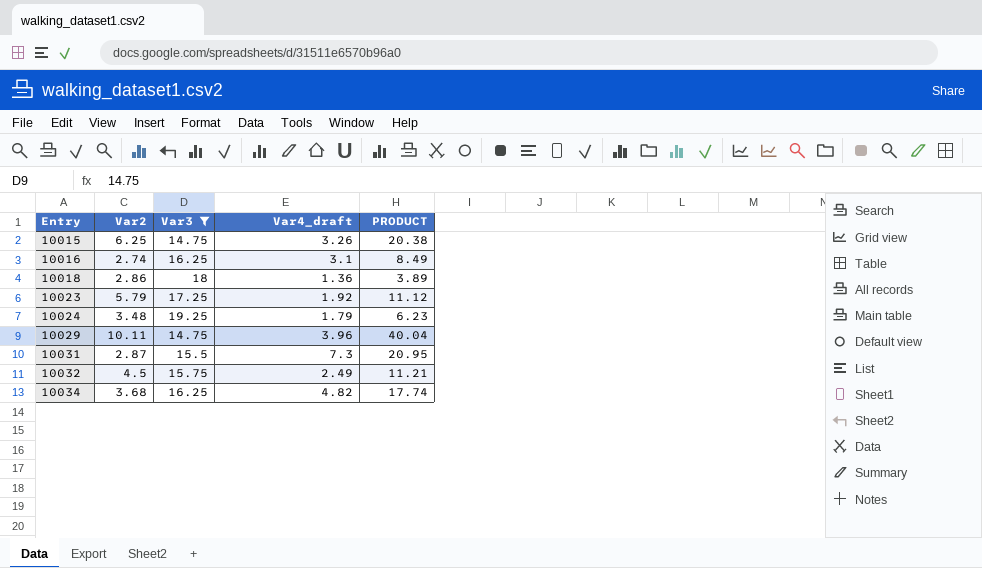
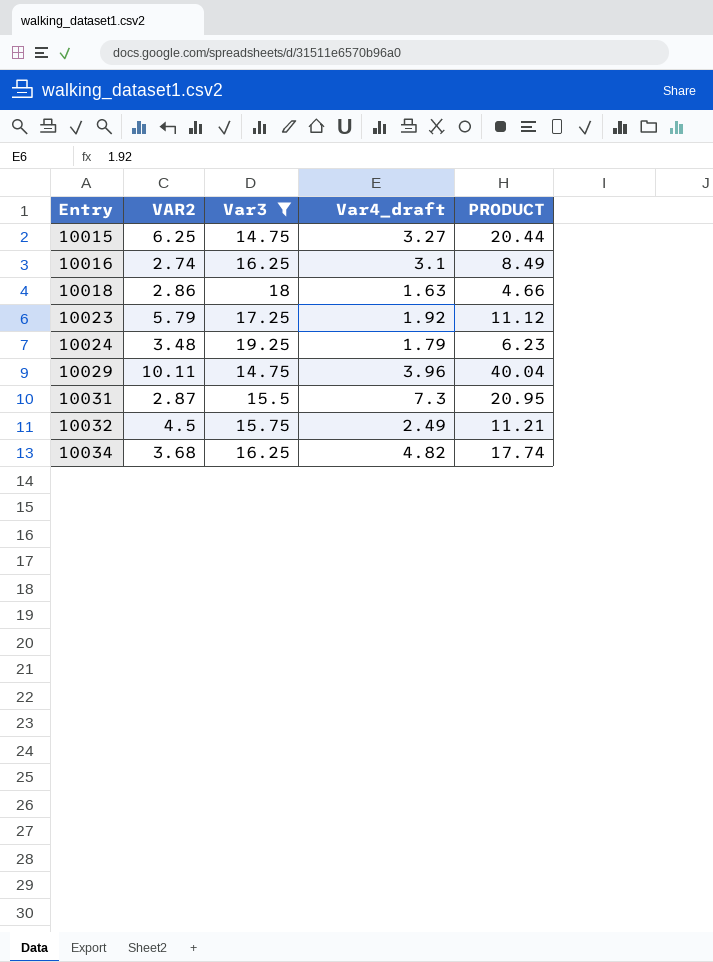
column name: Var2 -> VAR2
10015 | Var4_draft: 3.26 -> 3.27
10015 | PRODUCT: 20.38 -> 20.44
10018 | Var4_draft: 1.36 -> 1.63
10018 | PRODUCT: 3.89 -> 4.66

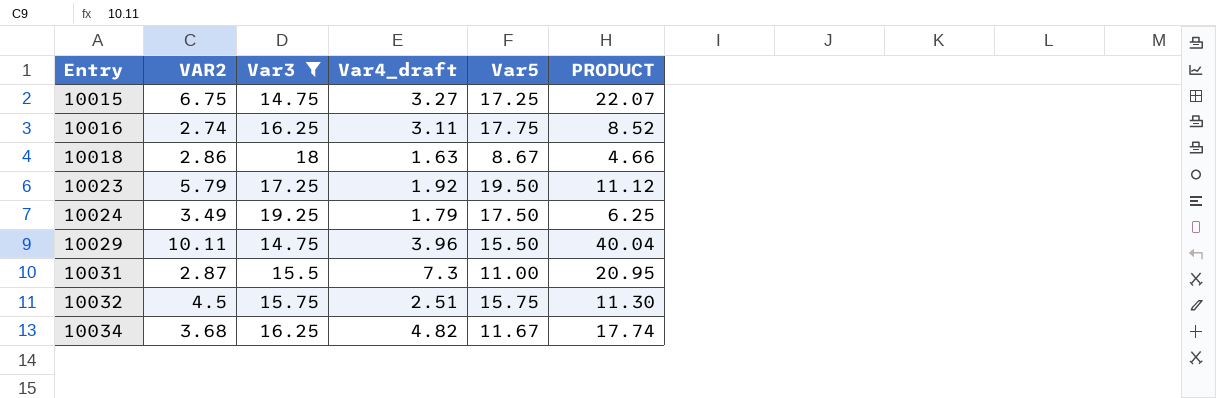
column Var5 | position: none -> 5
10015 | VAR2: 6.25 -> 6.75
10015 | PRODUCT: 20.44 -> 22.07
10016 | Var4_draft: 3.1 -> 3.11
10016 | PRODUCT: 8.49 -> 8.52
10024 | VAR2: 3.48 -> 3.49
10024 | PRODUCT: 6.23 -> 6.25
10032 | Var4_draft: 2.49 -> 2.51
10032 | PRODUCT: 11.21 -> 11.30

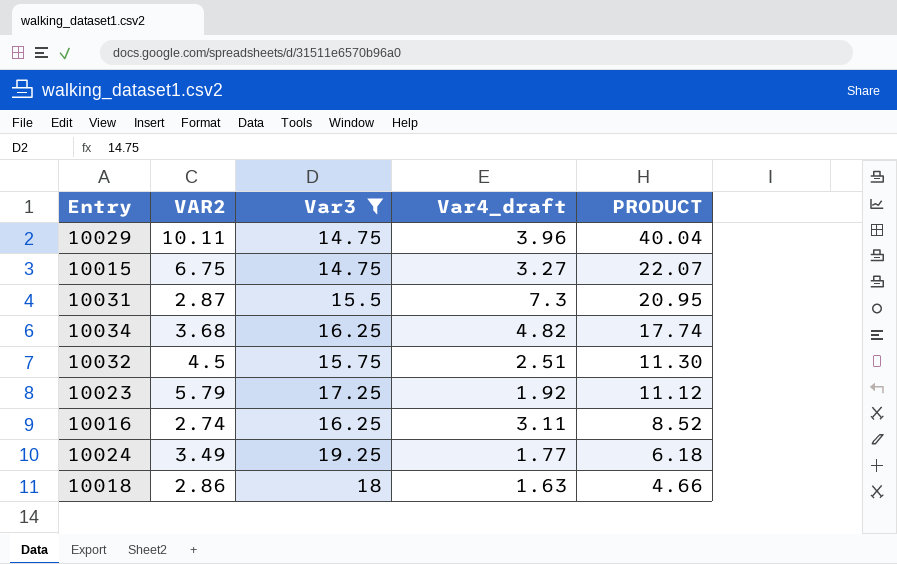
row order: Entry ascending -> PRODUCT descending
column Var5 | position: 5 -> none
10024 | Var4_draft: 1.79 -> 1.77
10024 | PRODUCT: 6.25 -> 6.18

